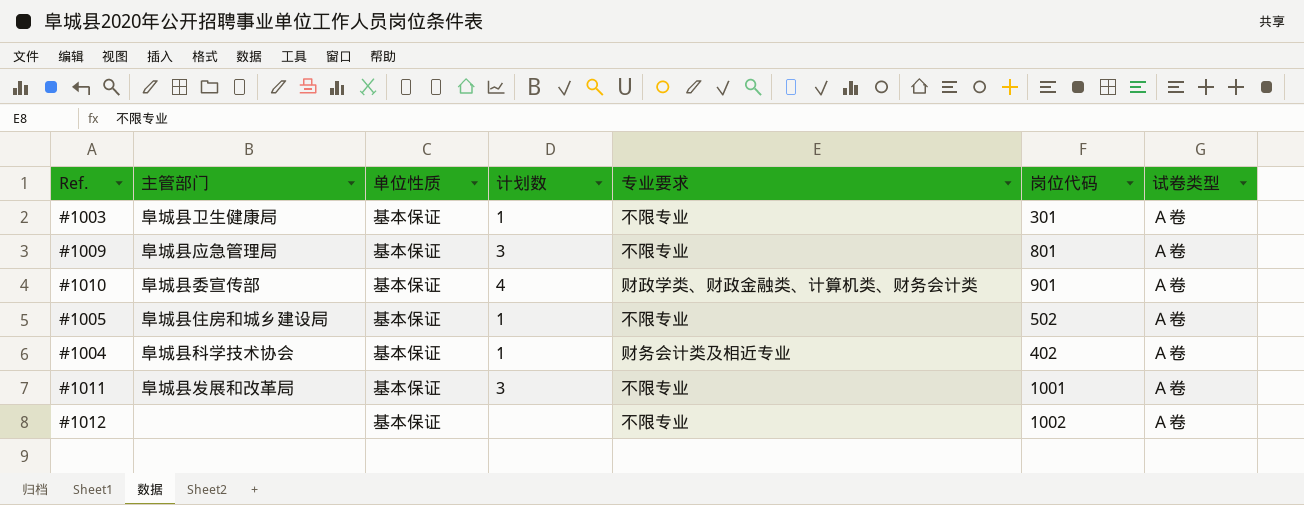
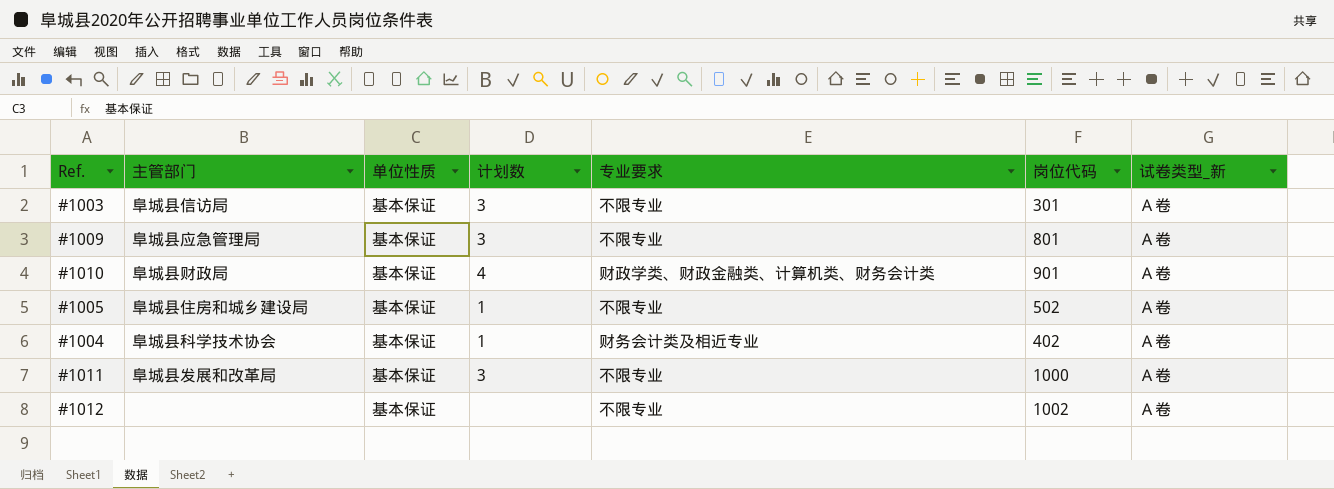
column name: 试卷类型 -> 试卷类型_新
#1003 | 主管部门: 阜城县卫生健康局 -> 阜城县信访局
#1003 | 计划数: 1 -> 3
#1010 | 主管部门: 阜城县委宣传部 -> 阜城县财政局
#1011 | 岗位代码: 1001 -> 1000

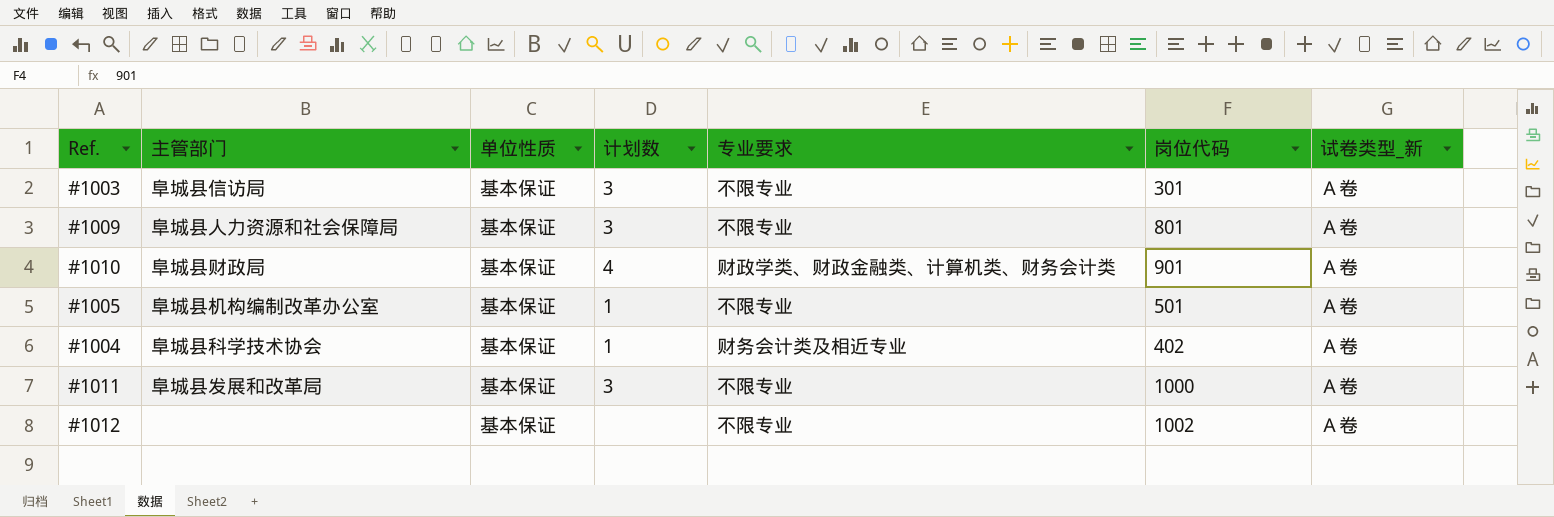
#1009 | 主管部门: 阜城县应急管理局 -> 阜城县人力资源和社会保障局
#1005 | 主管部门: 阜城县住房和城乡建设局 -> 阜城县机构编制改革办公室
#1005 | 岗位代码: 502 -> 501

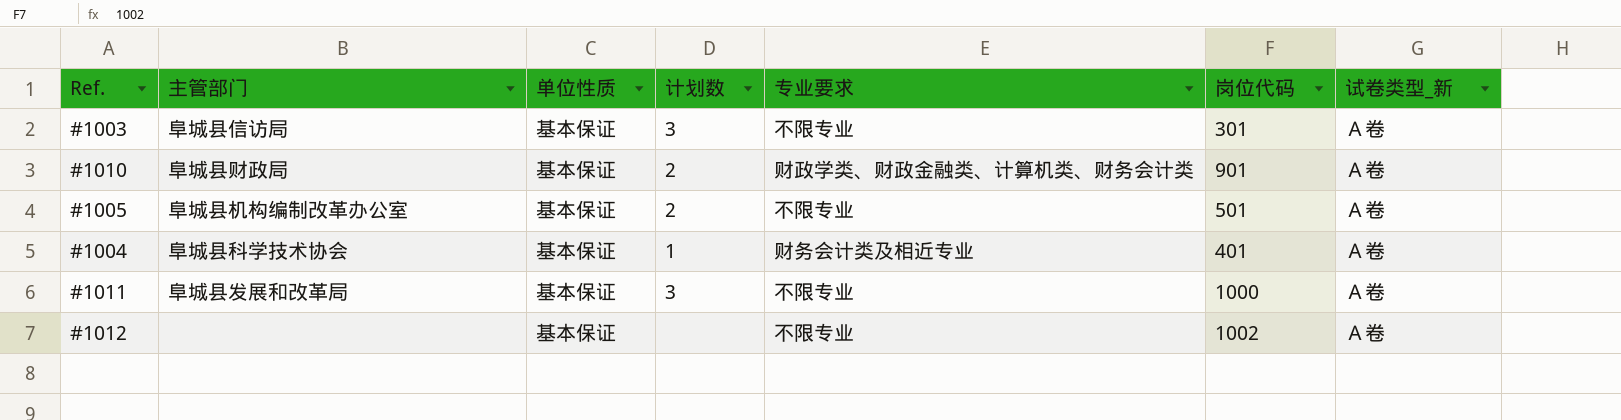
row #1009: 阜城县人力资源和社会保障局 | 基本保证 | 3 | 不限专业 | 801 | Ａ卷 -> none
#1010 | 计划数: 4 -> 2
#1005 | 计划数: 1 -> 2
#1004 | 岗位代码: 402 -> 401

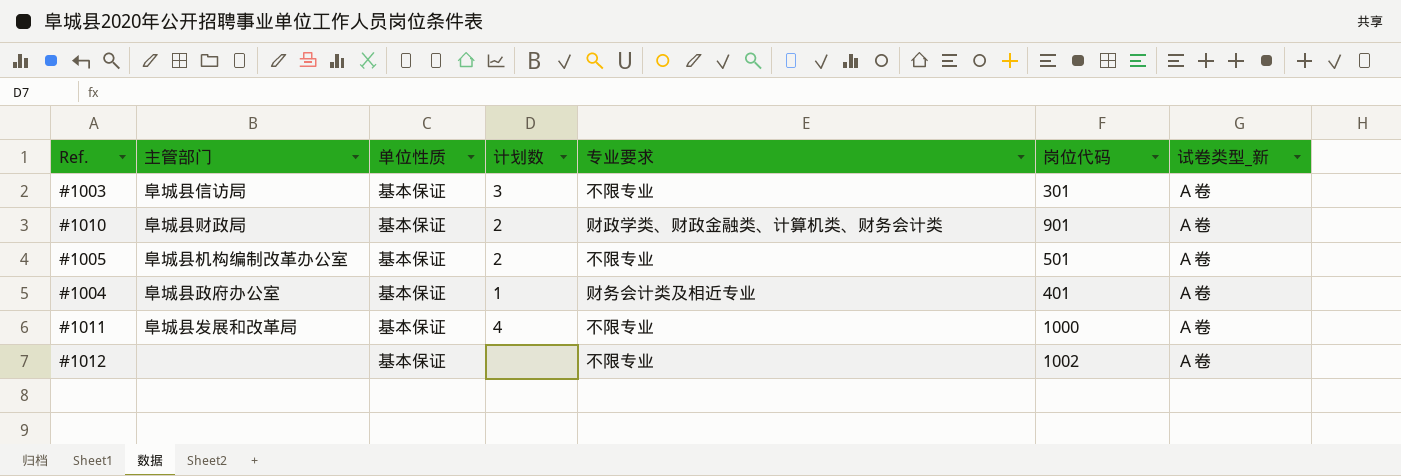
#1004 | 主管部门: 阜城县科学技术协会 -> 阜城县政府办公室
#1011 | 计划数: 3 -> 4

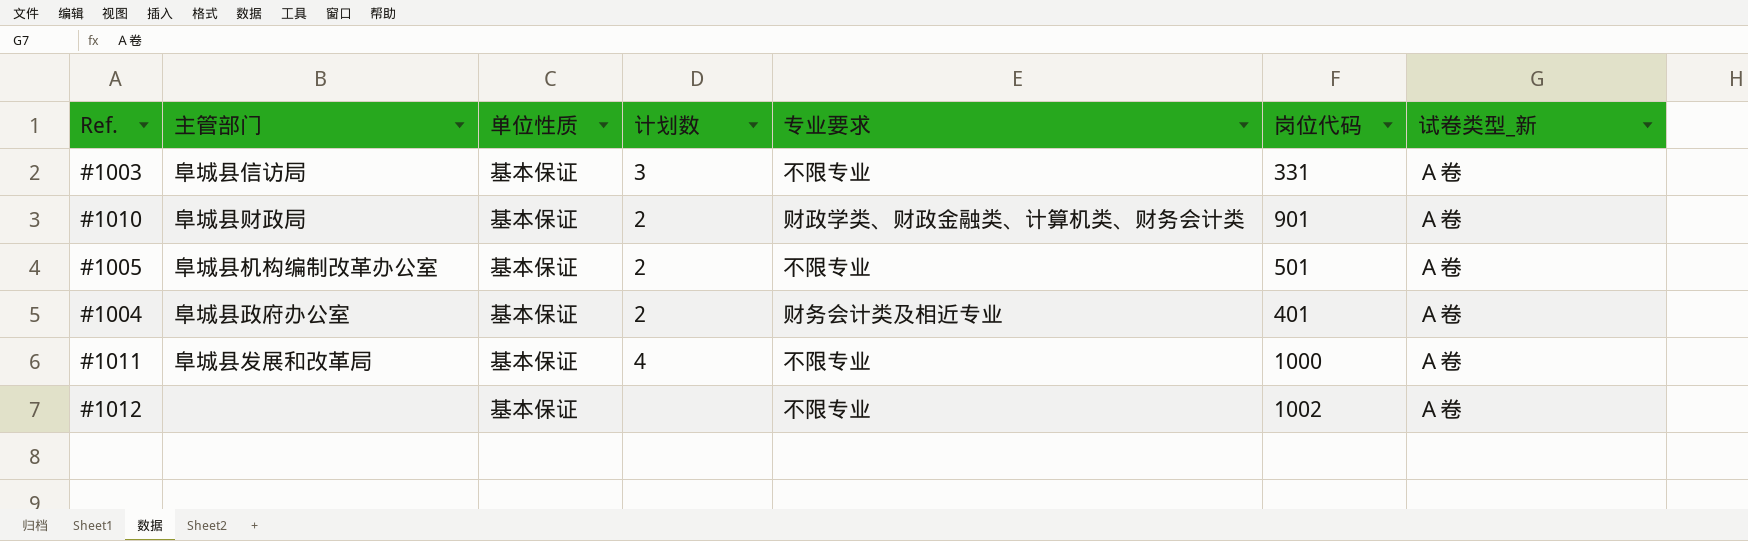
#1003 | 岗位代码: 301 -> 331
#1004 | 计划数: 1 -> 2

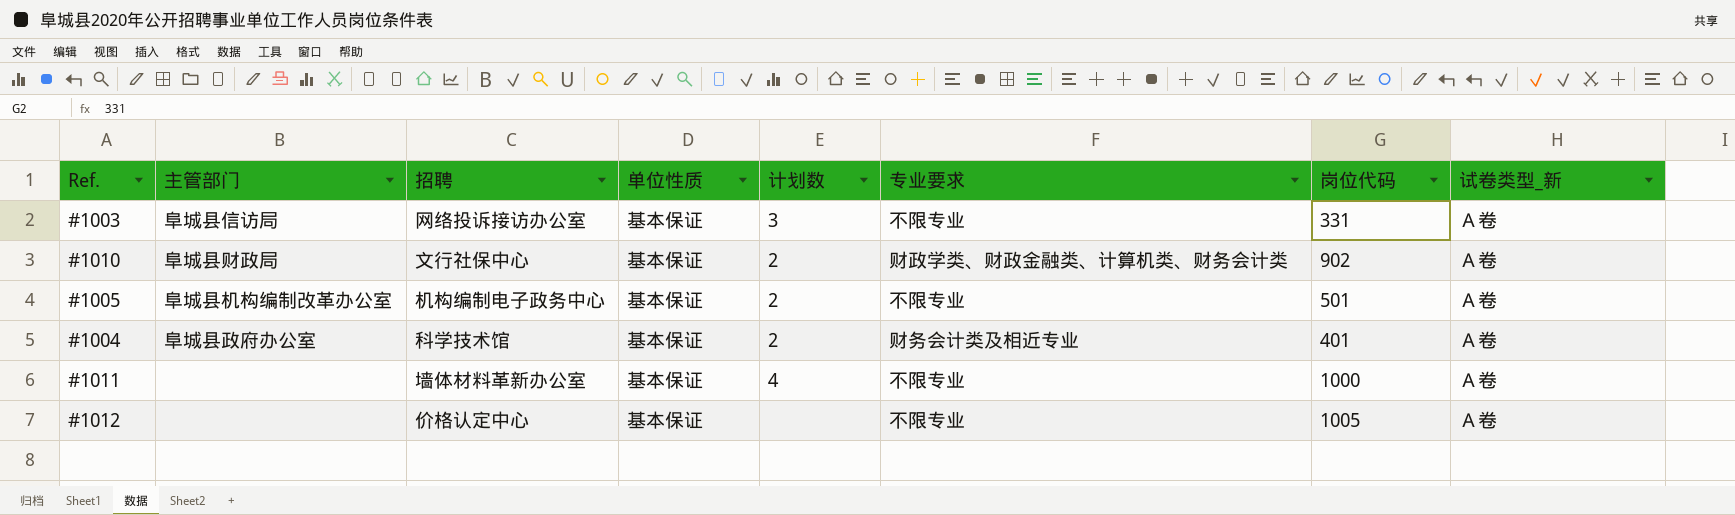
column 招聘 | position: none -> 3
#1010 | 岗位代码: 901 -> 902
#1011 | 主管部门: 阜城县发展和改革局 -> none
#1012 | 岗位代码: 1002 -> 1005

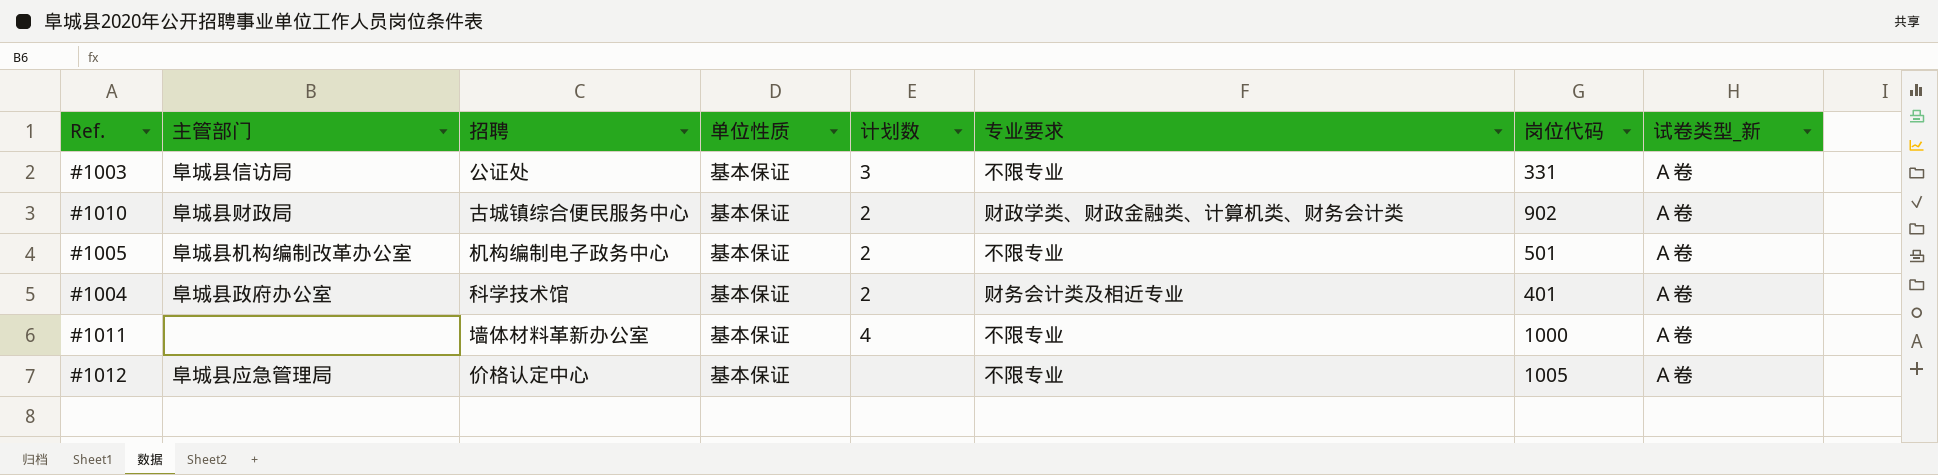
#1003 | 招聘: 网络投诉接访办公室 -> 公证处
#1010 | 招聘: 文行社保中心 -> 古城镇综合便民服务中心
#1012 | 主管部门: none -> 阜城县应急管理局

